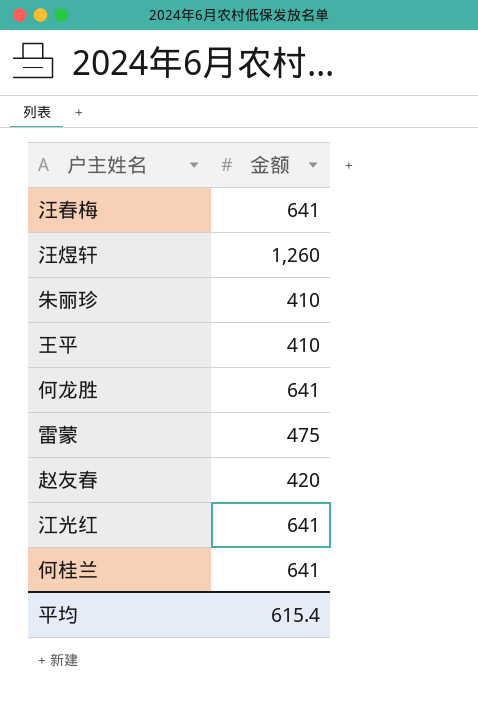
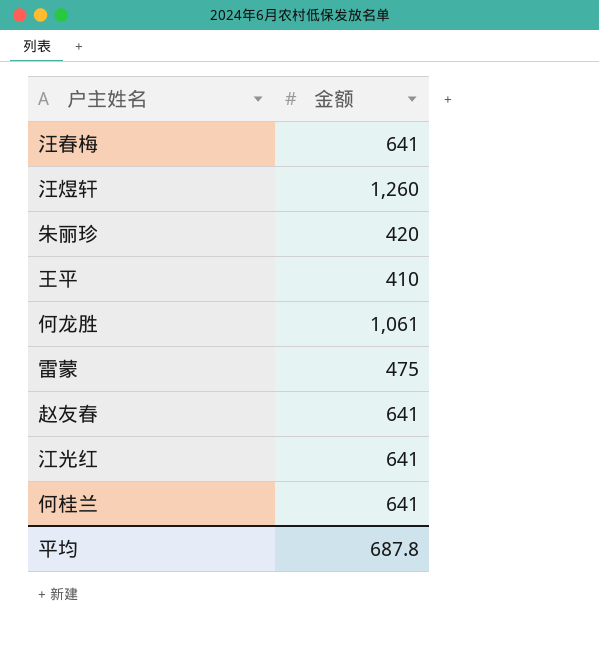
朱丽珍 | 金额: 410 -> 420
何龙胜 | 金额: 641 -> 1,061
赵友春 | 金额: 420 -> 641
平均 | 金额: 615.4 -> 687.8

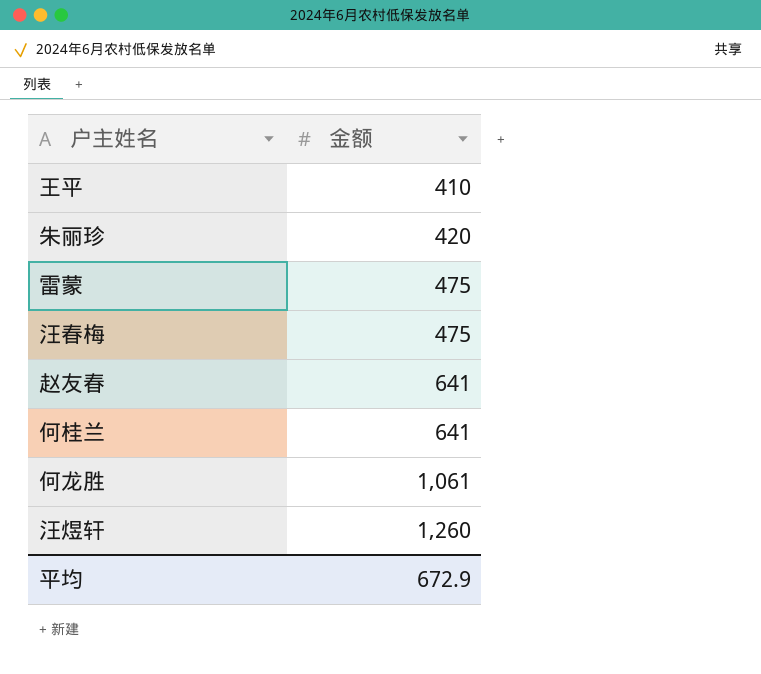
row order: none -> 金额 ascending
row 江光红: 641 -> none
汪春梅 | 金额: 641 -> 475
平均 | 金额: 687.8 -> 672.9

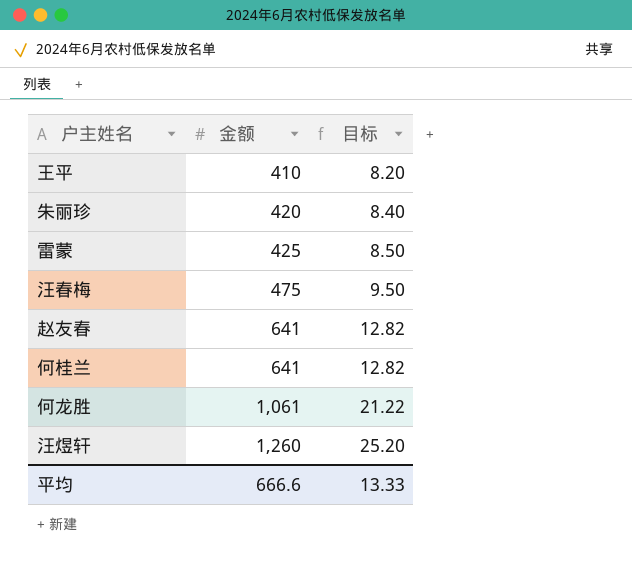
column 目标 | formula: none -> [金额] * 0.02
雷蒙 | 金额: 475 -> 425
平均 | 金额: 672.9 -> 666.6

